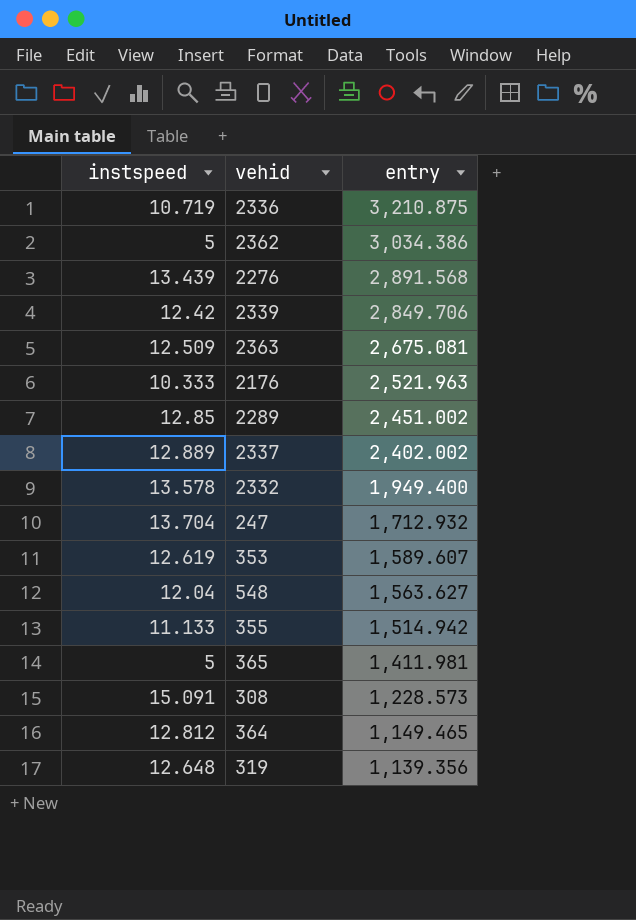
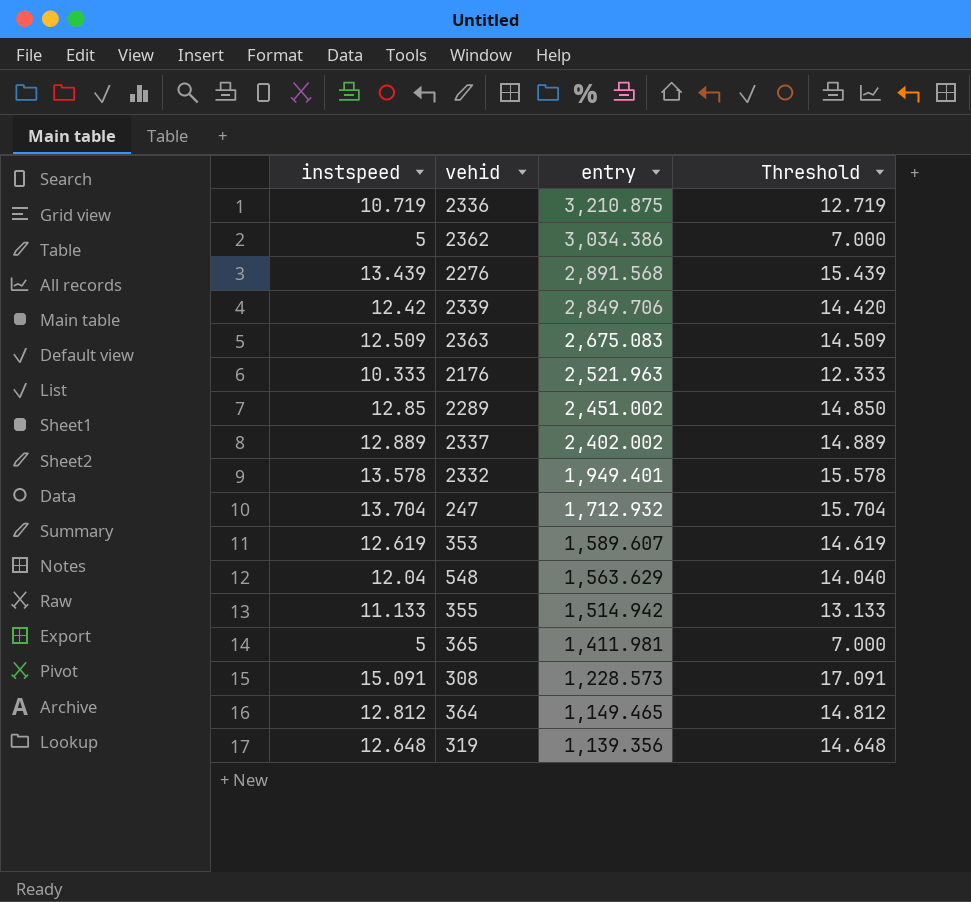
column Threshold | formula: none -> [instspeed] + 2
2363 | entry: 2,675.081 -> 2,675.083
2332 | entry: 1,949.400 -> 1,949.401
548 | entry: 1,563.627 -> 1,563.629

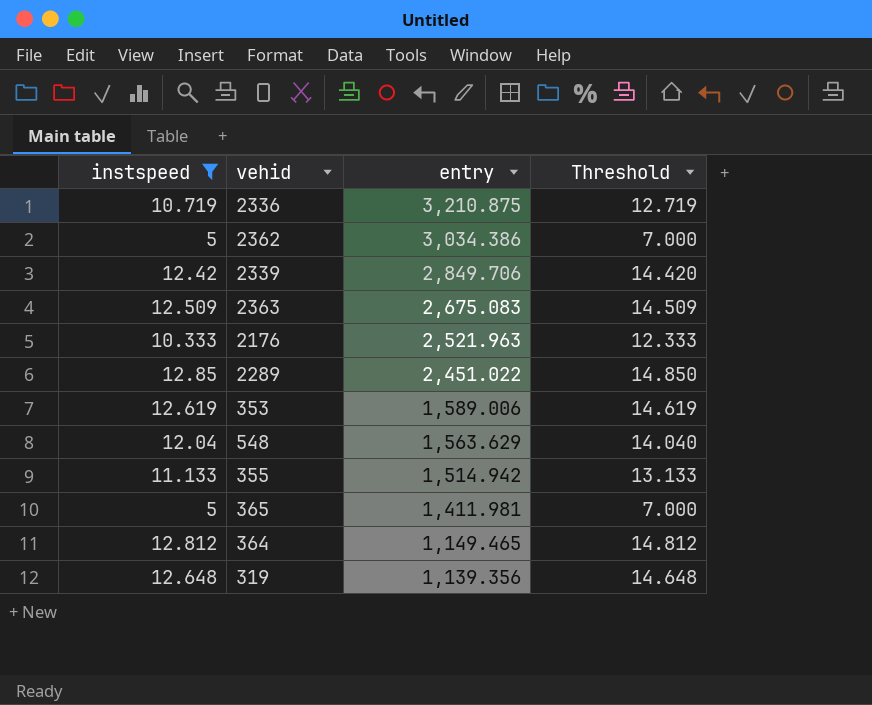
filter: none -> instspeed <= 12.85
2289 | entry: 2,451.002 -> 2,451.022
353 | entry: 1,589.607 -> 1,589.006

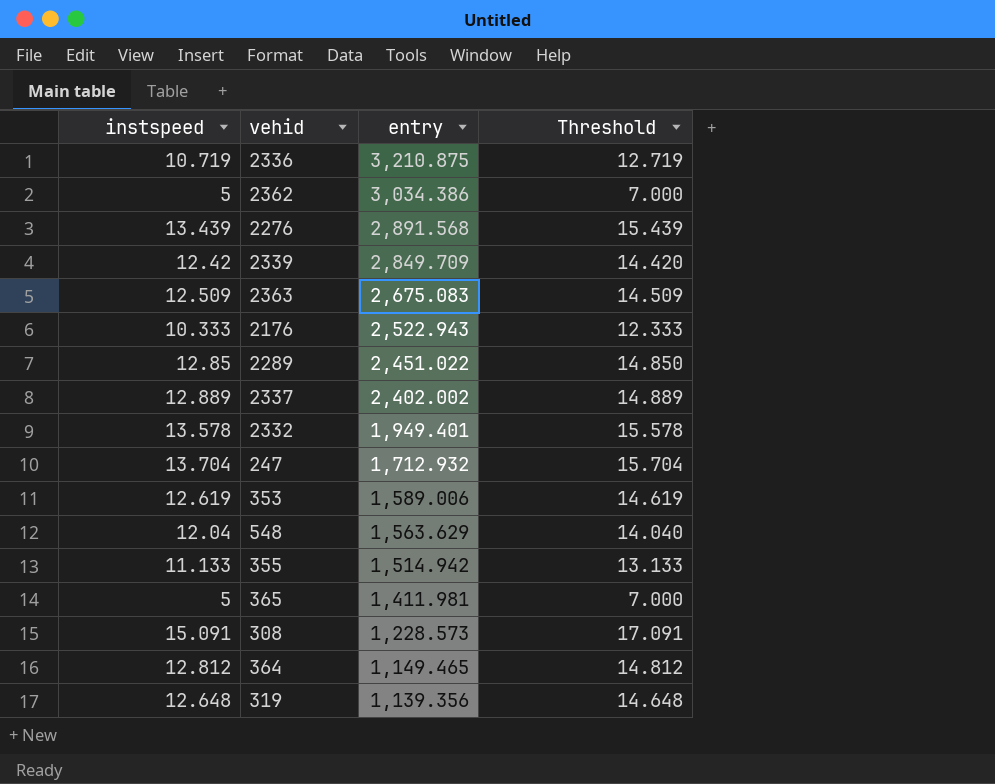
filter: instspeed <= 12.85 -> none
2339 | entry: 2,849.706 -> 2,849.709
2176 | entry: 2,521.963 -> 2,522.943

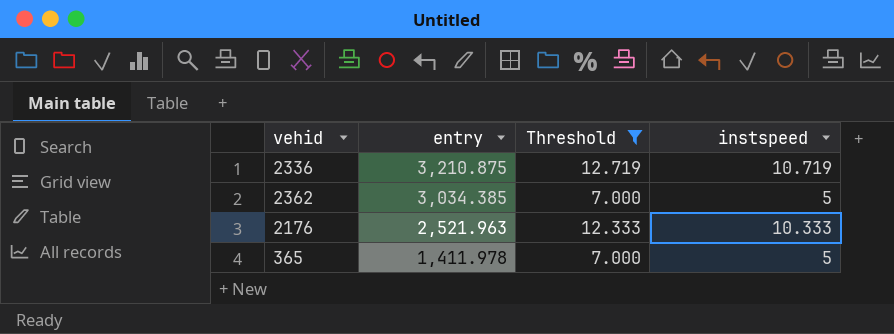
filter: none -> Threshold <= 12.719
column instspeed | position: 1 -> 4
2362 | entry: 3,034.386 -> 3,034.385
2176 | entry: 2,522.943 -> 2,521.963
365 | entry: 1,411.981 -> 1,411.978

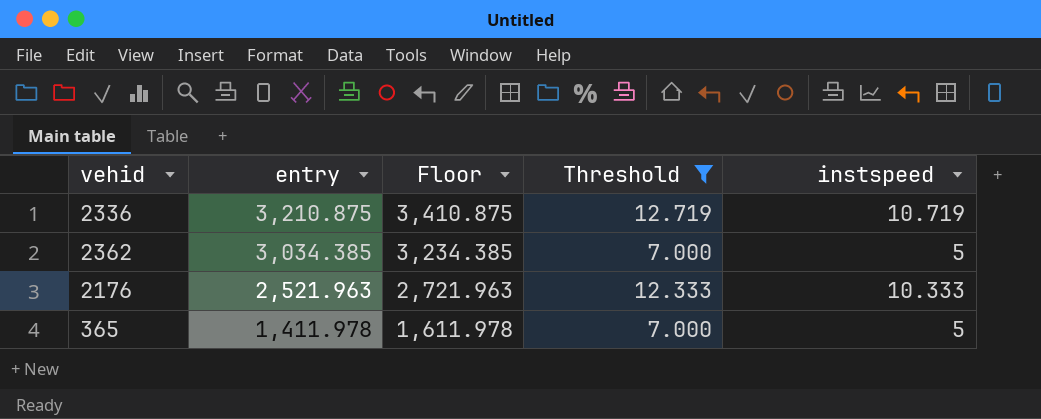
column Floor | formula: none -> [entry] + 200

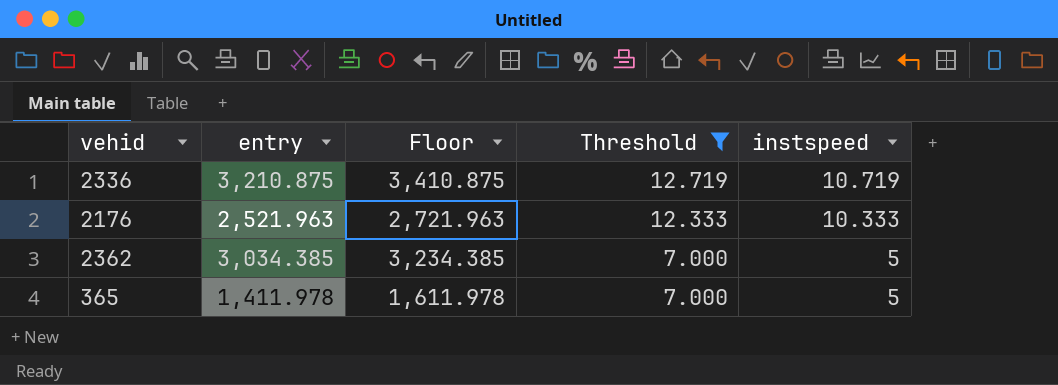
row order: entry descending -> Threshold descending

